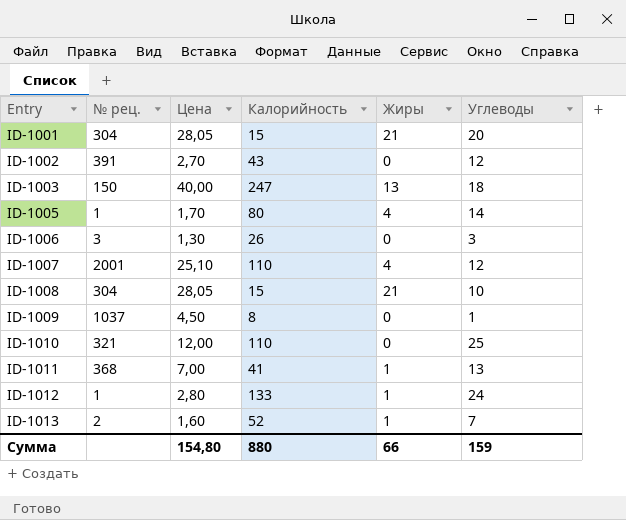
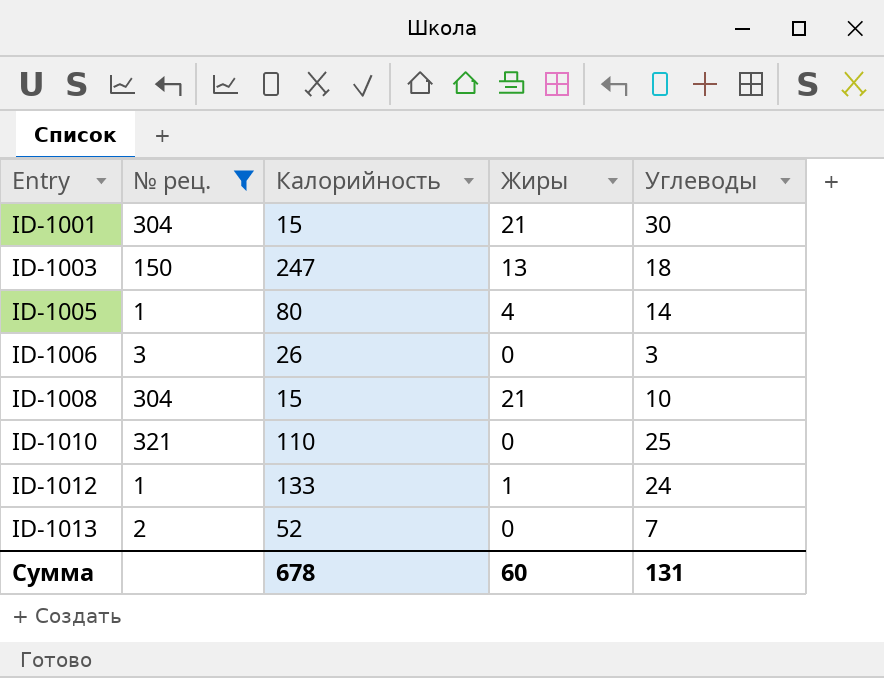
filter: none -> № рец. <= 321
column Цена | position: 3 -> none
ID-1001 | Углеводы: 20 -> 30
ID-1013 | Жиры: 1 -> 0
Сумма | Калорийность: 880 -> 678
Сумма | Жиры: 66 -> 60
Сумма | Углеводы: 159 -> 131

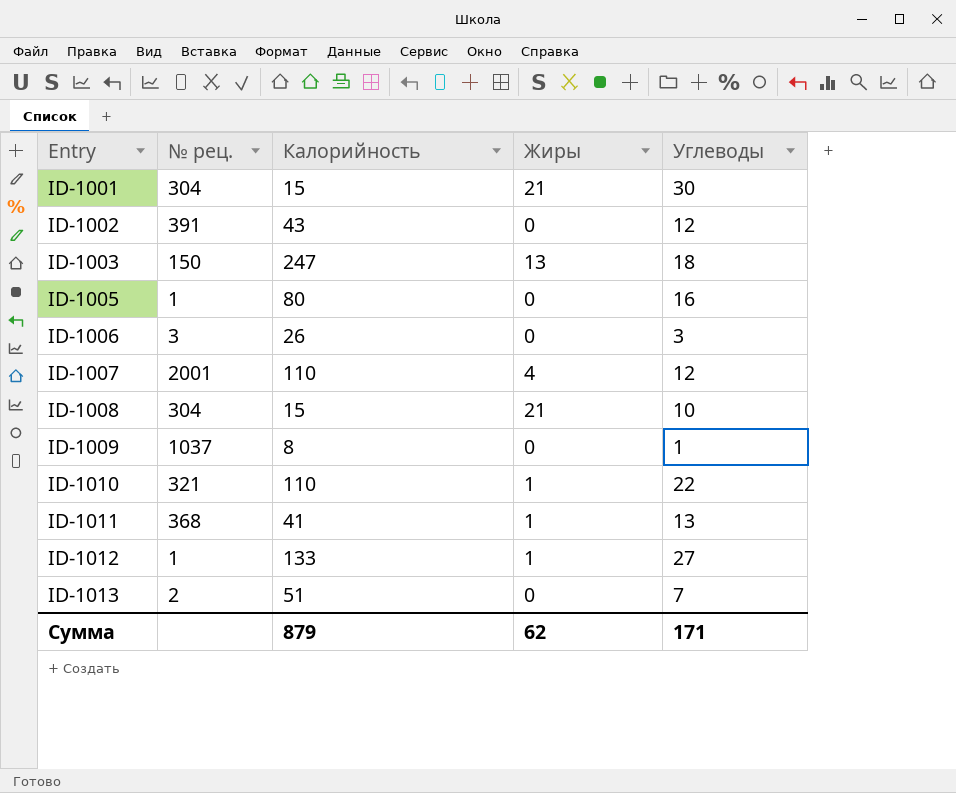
filter: № рец. <= 321 -> none
ID-1005 | Жиры: 4 -> 0
ID-1005 | Углеводы: 14 -> 16
ID-1010 | Жиры: 0 -> 1
ID-1010 | Углеводы: 25 -> 22
ID-1012 | Углеводы: 24 -> 27
ID-1013 | Калорийность: 52 -> 51
Сумма | Калорийность: 678 -> 879
Сумма | Жиры: 60 -> 62
Сумма | Углеводы: 131 -> 171

